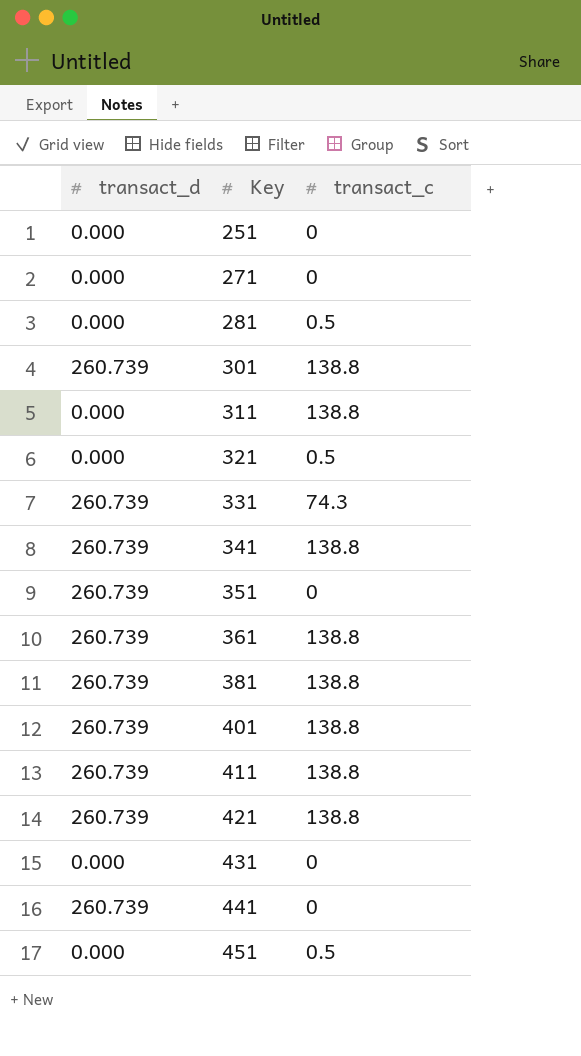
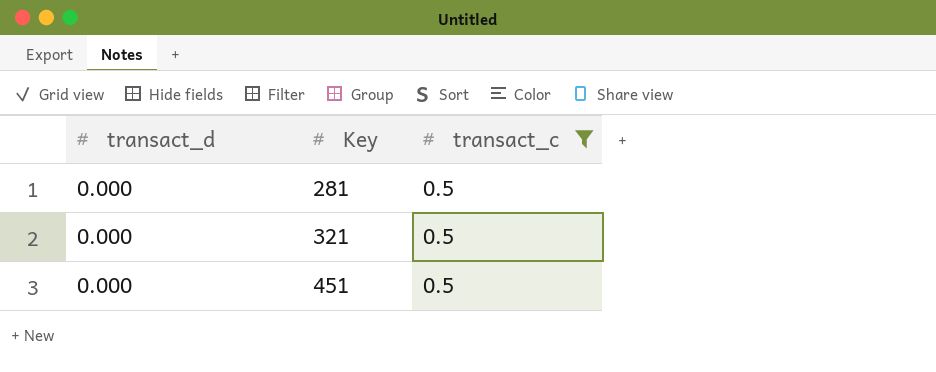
filter: none -> transact_c = 0.5

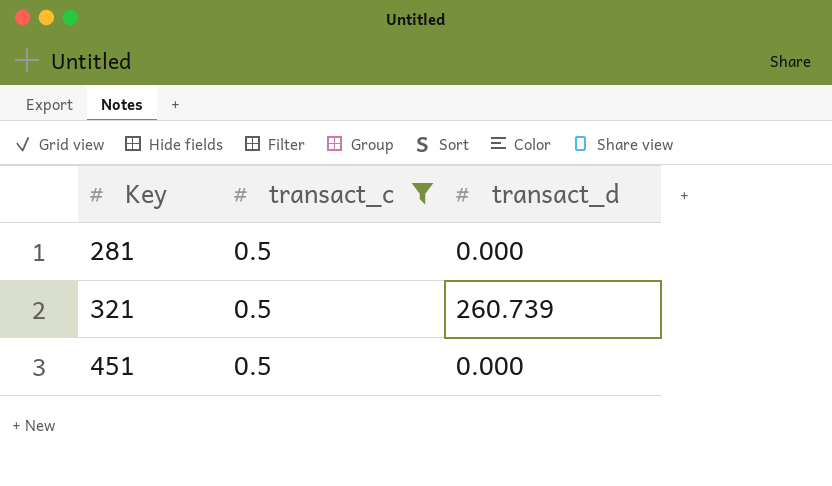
column transact_d | position: 1 -> 3
321 | transact_d: 0.000 -> 260.739

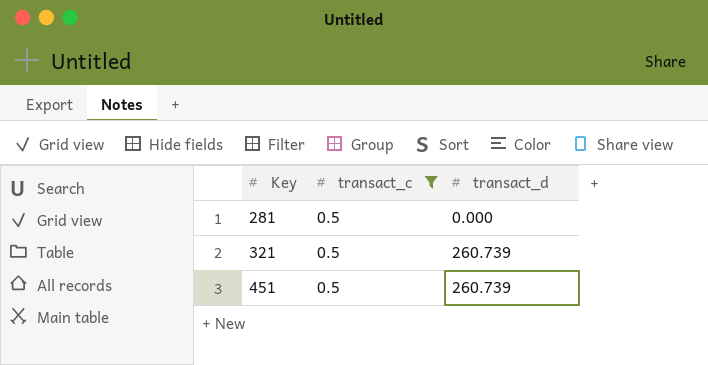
451 | transact_d: 0.000 -> 260.739

